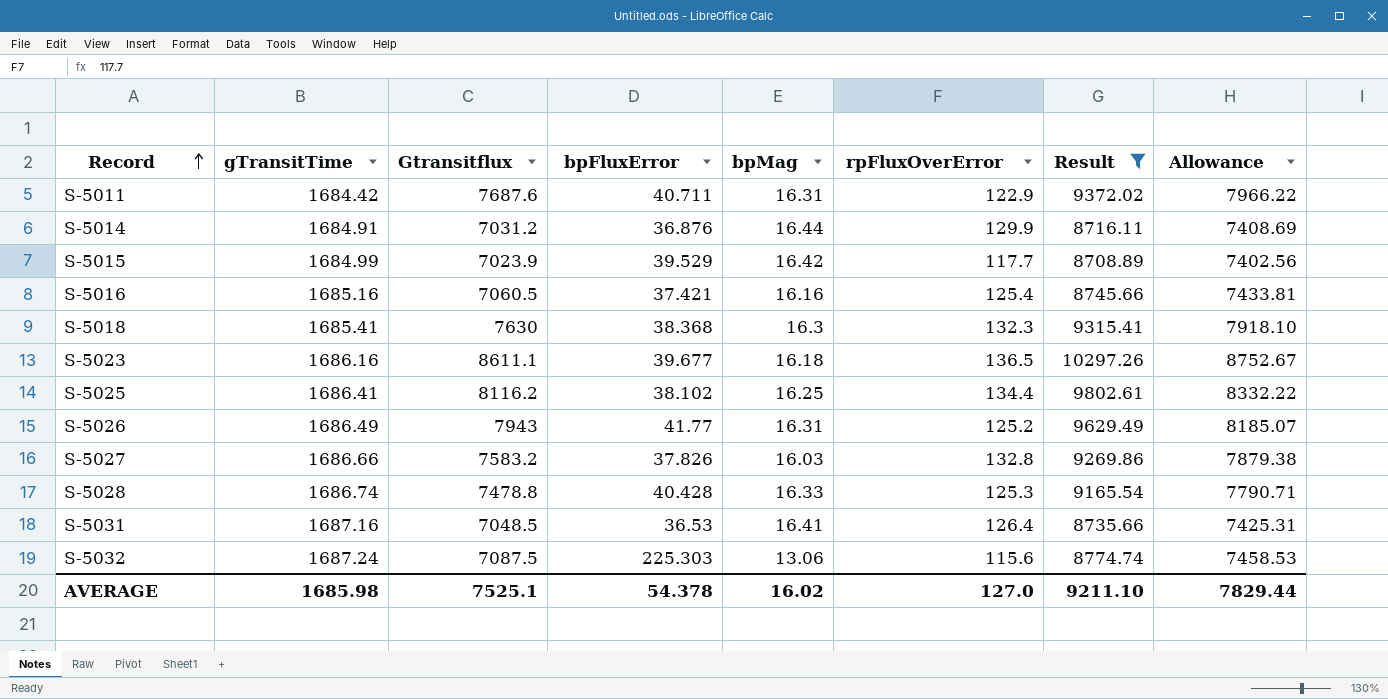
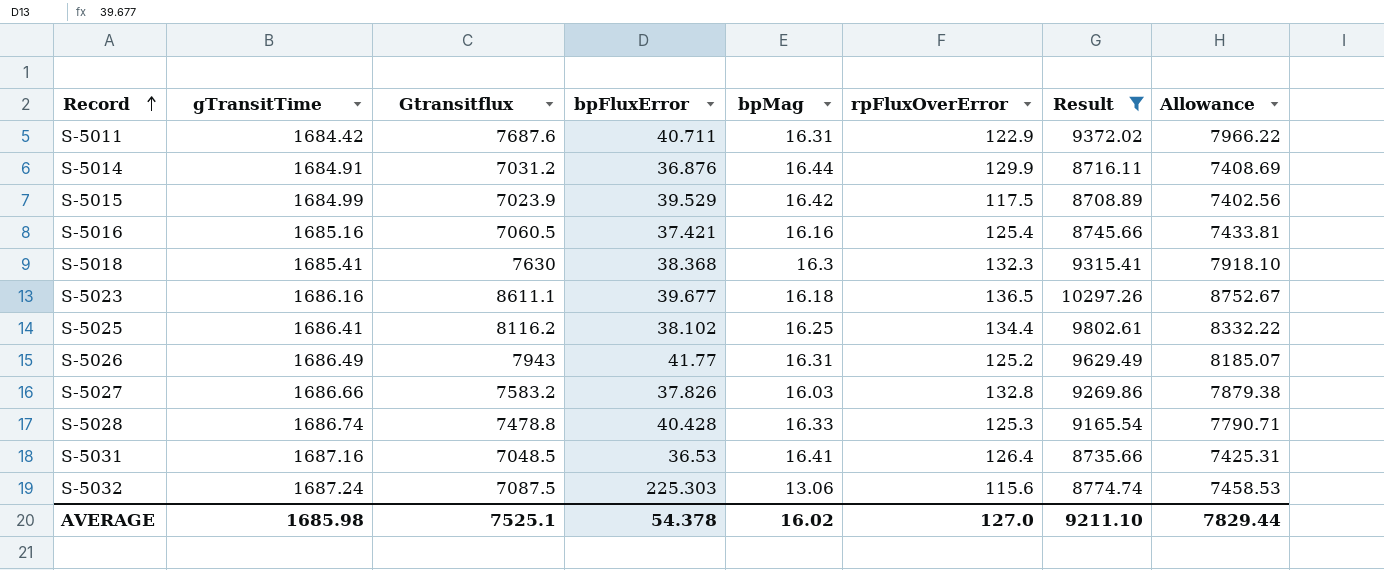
S-5015 | rpFluxOverError: 117.7 -> 117.5

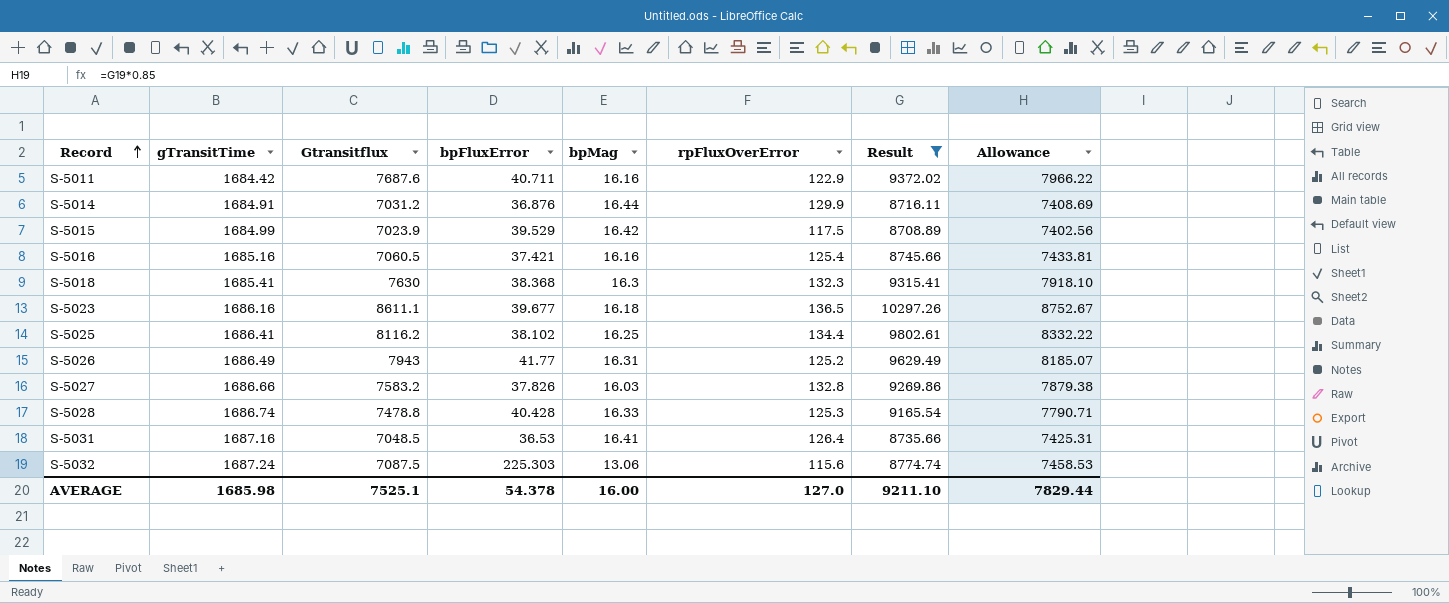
S-5011 | bpMag: 16.31 -> 16.16
AVERAGE | bpMag: 16.02 -> 16.00

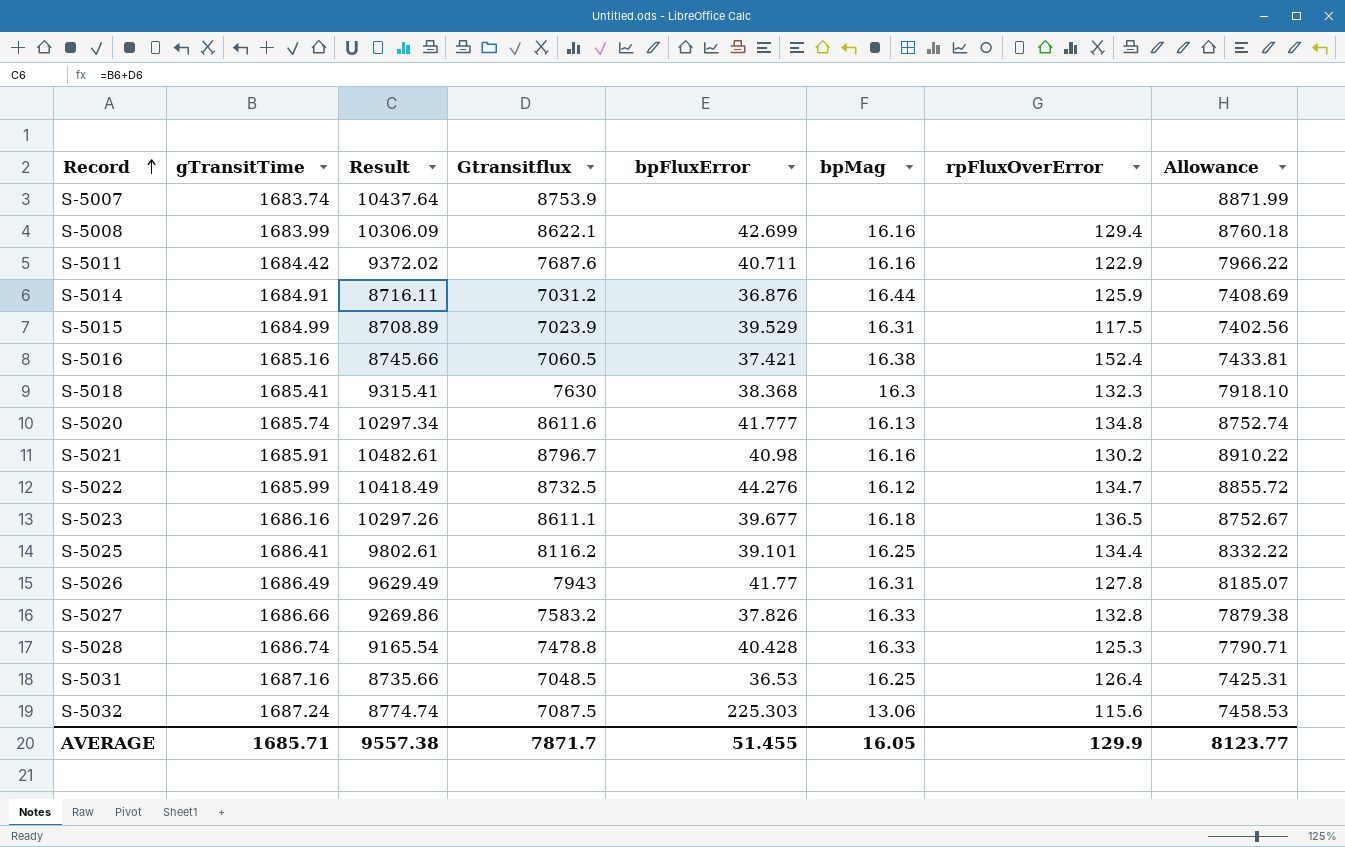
filter: Result <= 10297.26 -> none
column Result | position: 7 -> 3
S-5014 | rpFluxOverError: 129.9 -> 125.9
S-5015 | bpMag: 16.42 -> 16.31
S-5016 | bpMag: 16.16 -> 16.38
S-5016 | rpFluxOverError: 125.4 -> 152.4
S-5025 | bpFluxError: 38.102 -> 39.101
S-5026 | rpFluxOverError: 125.2 -> 127.8
S-5027 | bpMag: 16.03 -> 16.33
S-5031 | bpMag: 16.41 -> 16.25
AVERAGE | gTransitTime: 1685.98 -> 1685.71
AVERAGE | Result: 9211.10 -> 9557.38
AVERAGE | Gtransitflux: 7525.1 -> 7871.7
AVERAGE | bpFluxError: 54.378 -> 51.455
AVERAGE | bpMag: 16.00 -> 16.05
AVERAGE | rpFluxOverError: 127.0 -> 129.9
AVERAGE | Allowance: 7829.44 -> 8123.77

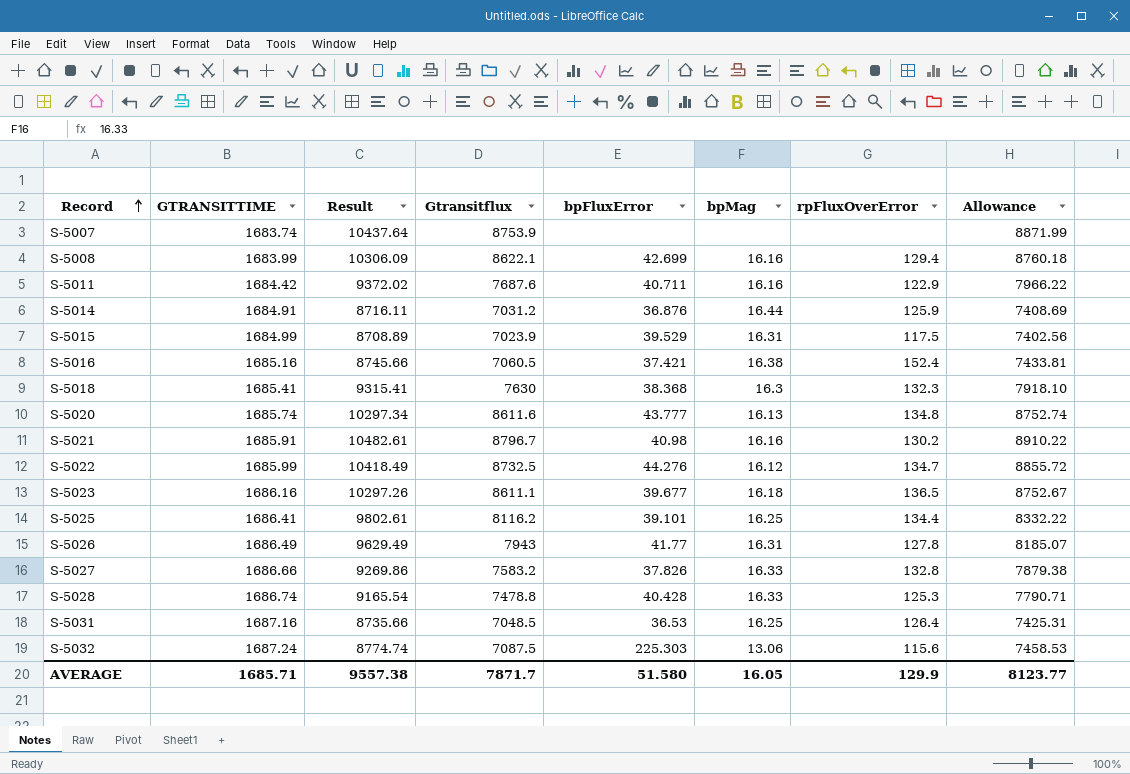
column name: gTransitTime -> GTRANSITTIME
S-5020 | bpFluxError: 41.777 -> 43.777
AVERAGE | bpFluxError: 51.455 -> 51.580

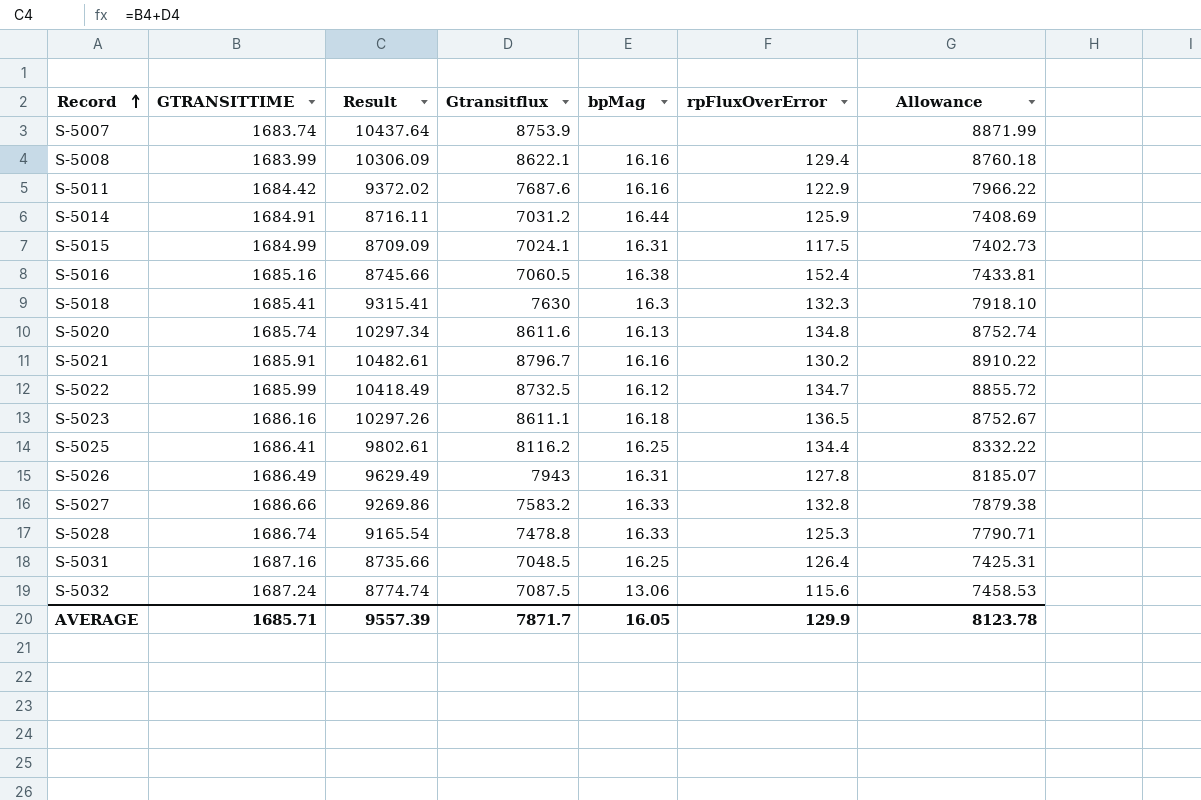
column bpFluxError | position: 5 -> none
S-5015 | Result: 8708.89 -> 8709.09
S-5015 | Gtransitflux: 7023.9 -> 7024.1
S-5015 | Allowance: 7402.56 -> 7402.73
AVERAGE | Result: 9557.38 -> 9557.39
AVERAGE | Allowance: 8123.77 -> 8123.78

